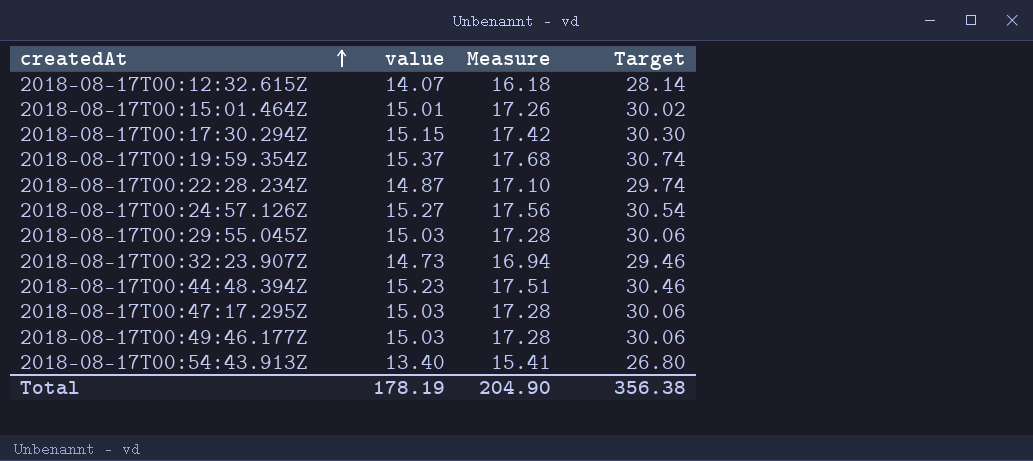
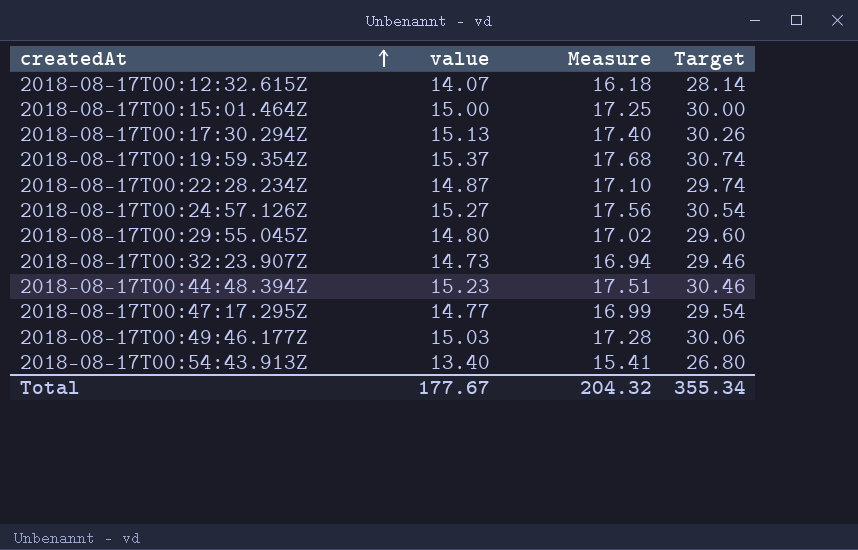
2018-08-17T00:15:01.464Z | value: 15.01 -> 15.00
2018-08-17T00:15:01.464Z | Measure: 17.26 -> 17.25
2018-08-17T00:15:01.464Z | Target: 30.02 -> 30.00
2018-08-17T00:17:30.294Z | value: 15.15 -> 15.13
2018-08-17T00:17:30.294Z | Measure: 17.42 -> 17.40
2018-08-17T00:17:30.294Z | Target: 30.30 -> 30.26
2018-08-17T00:29:55.045Z | value: 15.03 -> 14.80
2018-08-17T00:29:55.045Z | Measure: 17.28 -> 17.02
2018-08-17T00:29:55.045Z | Target: 30.06 -> 29.60
2018-08-17T00:47:17.295Z | value: 15.03 -> 14.77
2018-08-17T00:47:17.295Z | Measure: 17.28 -> 16.99
2018-08-17T00:47:17.295Z | Target: 30.06 -> 29.54
Total | value: 178.19 -> 177.67
Total | Measure: 204.90 -> 204.32
Total | Target: 356.38 -> 355.34

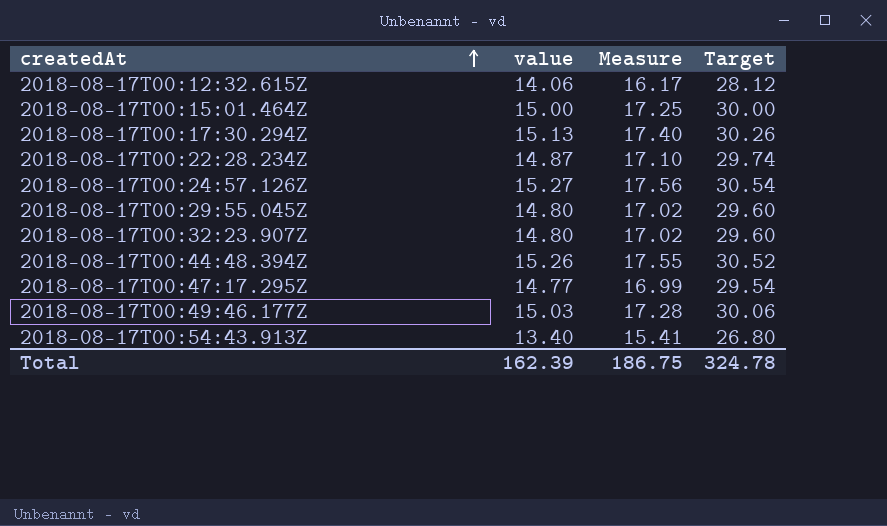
row 2018-08-17T00:19:59.354Z: 15.37 | 17.68 | 30.74 -> none
2018-08-17T00:12:32.615Z | value: 14.07 -> 14.06
2018-08-17T00:12:32.615Z | Measure: 16.18 -> 16.17
2018-08-17T00:12:32.615Z | Target: 28.14 -> 28.12
2018-08-17T00:32:23.907Z | value: 14.73 -> 14.80
2018-08-17T00:32:23.907Z | Measure: 16.94 -> 17.02
2018-08-17T00:32:23.907Z | Target: 29.46 -> 29.60
2018-08-17T00:44:48.394Z | value: 15.23 -> 15.26
2018-08-17T00:44:48.394Z | Measure: 17.51 -> 17.55
2018-08-17T00:44:48.394Z | Target: 30.46 -> 30.52
Total | value: 177.67 -> 162.39
Total | Measure: 204.32 -> 186.75
Total | Target: 355.34 -> 324.78

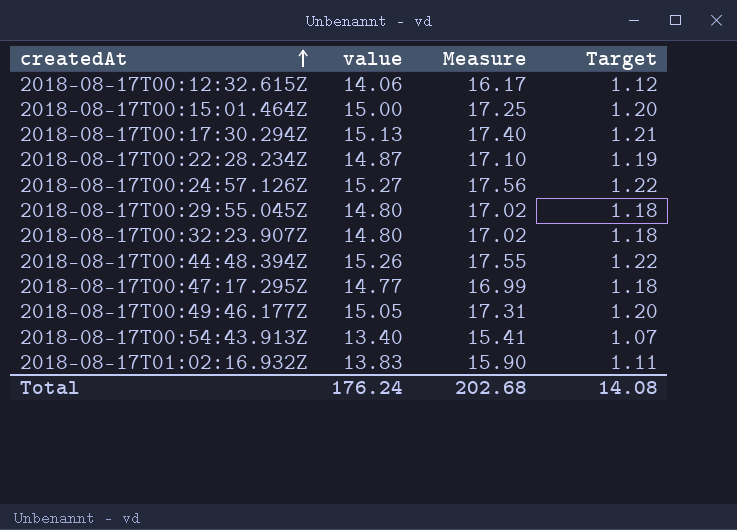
column Target | formula: [value] * 2 -> [value] * 0.08
2018-08-17T00:49:46.177Z | value: 15.03 -> 15.05
2018-08-17T00:49:46.177Z | Measure: 17.28 -> 17.31
row 2018-08-17T01:02:16.932Z: none -> 13.83 | 15.90 | 1.11
Total | value: 162.39 -> 176.24
Total | Measure: 186.75 -> 202.68
Total | Target: 324.78 -> 14.08

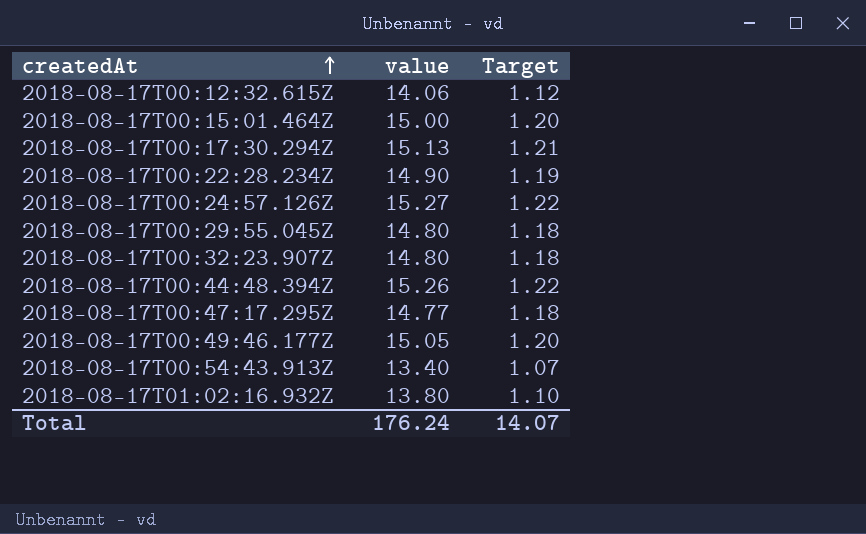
column Measure | formula: [value] * 1.15 -> none
2018-08-17T00:22:28.234Z | value: 14.87 -> 14.90
2018-08-17T01:02:16.932Z | value: 13.83 -> 13.80
2018-08-17T01:02:16.932Z | Target: 1.11 -> 1.10
Total | Target: 14.08 -> 14.07

